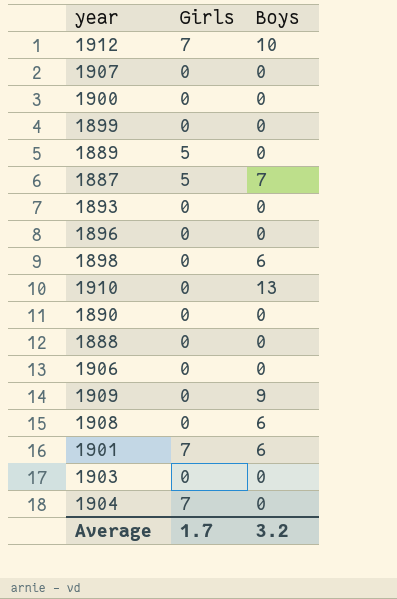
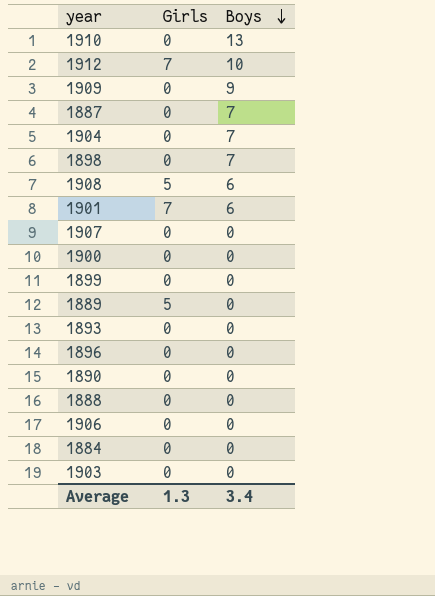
row order: none -> Boys descending
1887 | Girls: 5 -> 0
1904 | Girls: 7 -> 0
1904 | Boys: 0 -> 7
1898 | Boys: 6 -> 7
1908 | Girls: 0 -> 5
row 1884: none -> 0 | 0
Average | Girls: 1.7 -> 1.3
Average | Boys: 3.2 -> 3.4

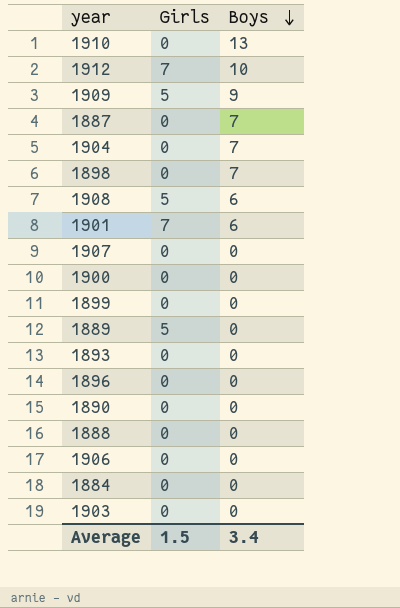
1909 | Girls: 0 -> 5
Average | Girls: 1.3 -> 1.5

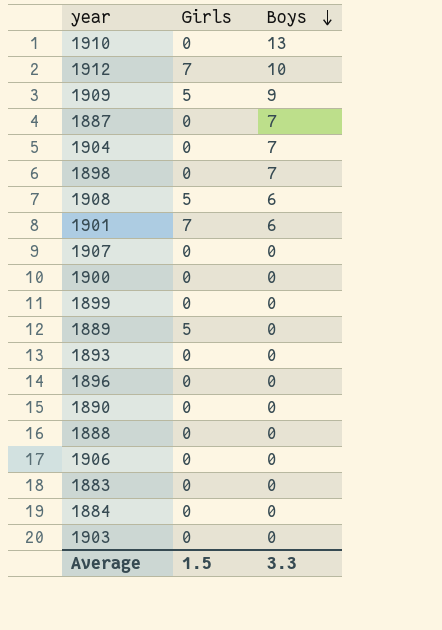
row 1883: none -> 0 | 0
Average | Boys: 3.4 -> 3.3

